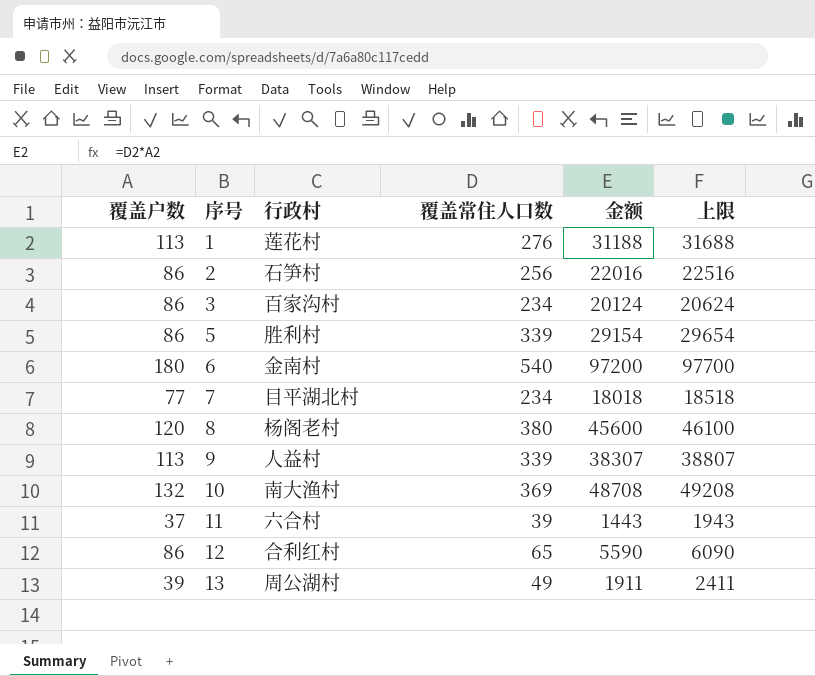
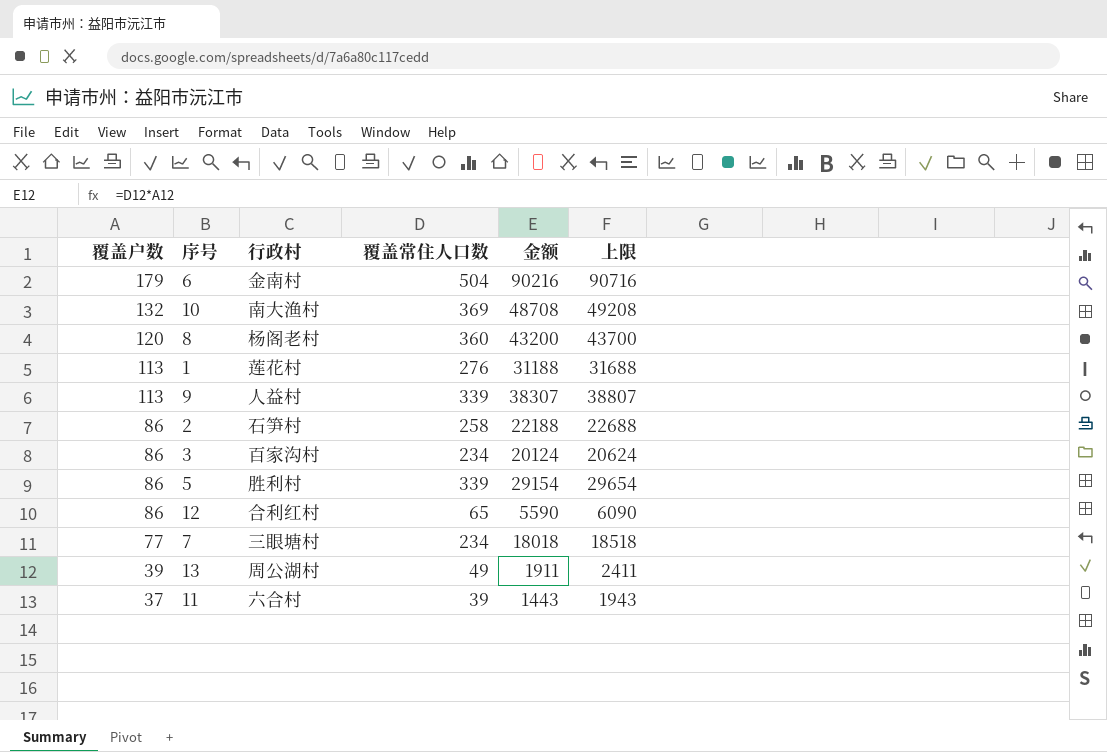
row order: 序号 ascending -> 覆盖户数 descending
6 | 覆盖户数: 180 -> 179
6 | 覆盖常住人口数: 540 -> 504
6 | 金额: 97200 -> 90216
6 | 上限: 97700 -> 90716
8 | 覆盖常住人口数: 380 -> 360
8 | 金额: 45600 -> 43200
8 | 上限: 46100 -> 43700
2 | 覆盖常住人口数: 256 -> 258
2 | 金额: 22016 -> 22188
2 | 上限: 22516 -> 22688
7 | 行政村: 目平湖北村 -> 三眼塘村

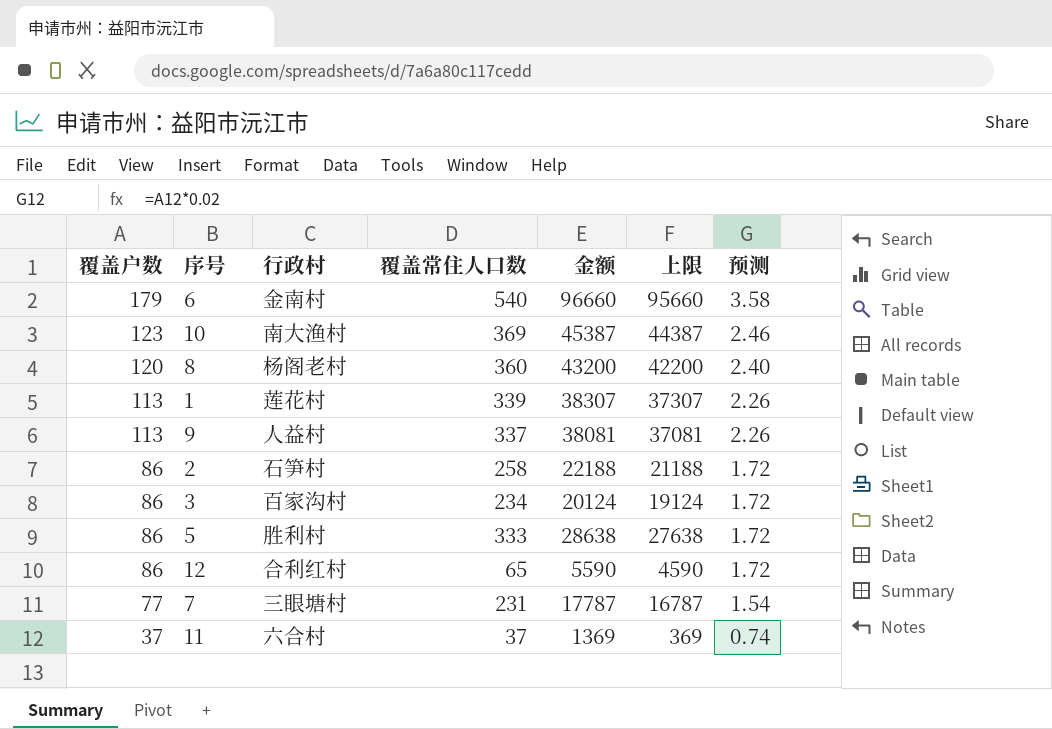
column 上限 | formula: [金额] + 500 -> [金额] - 1000
column 预测 | formula: none -> [覆盖户数] * 0.02
row 13: 39 | 周公湖村 | 49 | 1911 | 2411 -> none
6 | 覆盖常住人口数: 504 -> 540
6 | 金额: 90216 -> 96660
10 | 覆盖户数: 132 -> 123
10 | 金额: 48708 -> 45387
1 | 覆盖常住人口数: 276 -> 339
1 | 金额: 31188 -> 38307
9 | 覆盖常住人口数: 339 -> 337
9 | 金额: 38307 -> 38081
5 | 覆盖常住人口数: 339 -> 333
5 | 金额: 29154 -> 28638
7 | 覆盖常住人口数: 234 -> 231
7 | 金额: 18018 -> 17787
11 | 覆盖常住人口数: 39 -> 37
11 | 金额: 1443 -> 1369

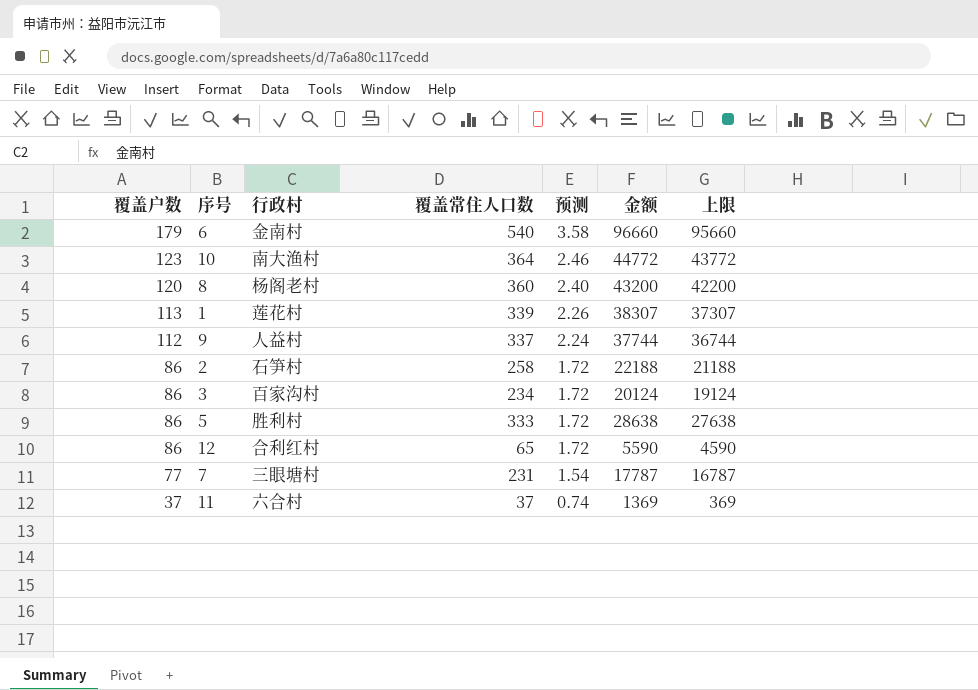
column 预测 | position: 7 -> 5
10 | 覆盖常住人口数: 369 -> 364
10 | 金额: 45387 -> 44772
10 | 上限: 44387 -> 43772
9 | 覆盖户数: 113 -> 112
9 | 预测: 2.26 -> 2.24
9 | 金额: 38081 -> 37744
9 | 上限: 37081 -> 36744

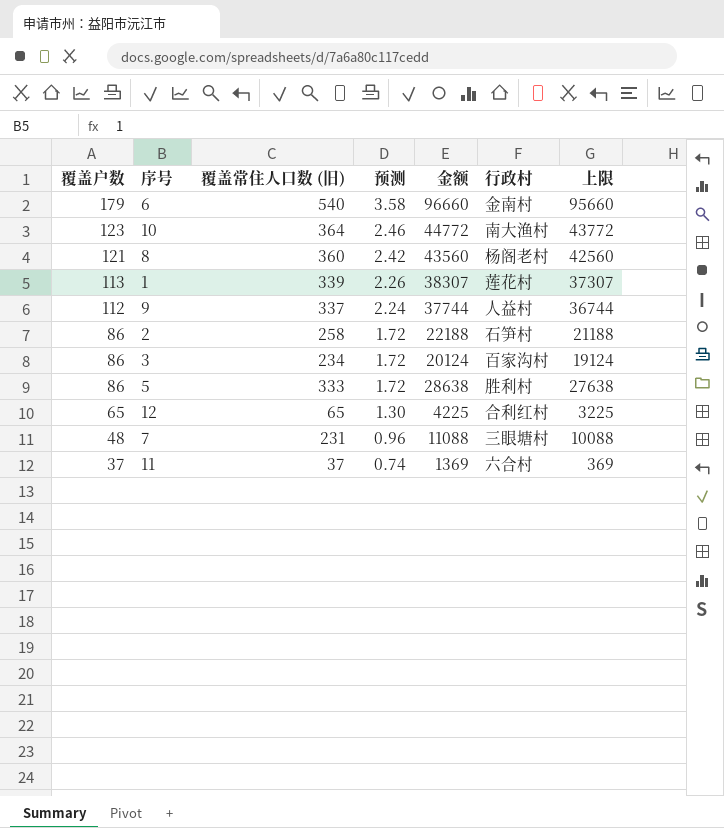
column name: 覆盖常住人口数 -> 覆盖常住人口数 (旧)
column 行政村 | position: 3 -> 6
8 | 覆盖户数: 120 -> 121
8 | 预测: 2.40 -> 2.42
8 | 金额: 43200 -> 43560
8 | 上限: 42200 -> 42560
12 | 覆盖户数: 86 -> 65
12 | 预测: 1.72 -> 1.30
12 | 金额: 5590 -> 4225
12 | 上限: 4590 -> 3225
7 | 覆盖户数: 77 -> 48
7 | 预测: 1.54 -> 0.96
7 | 金额: 17787 -> 11088
7 | 上限: 16787 -> 10088

